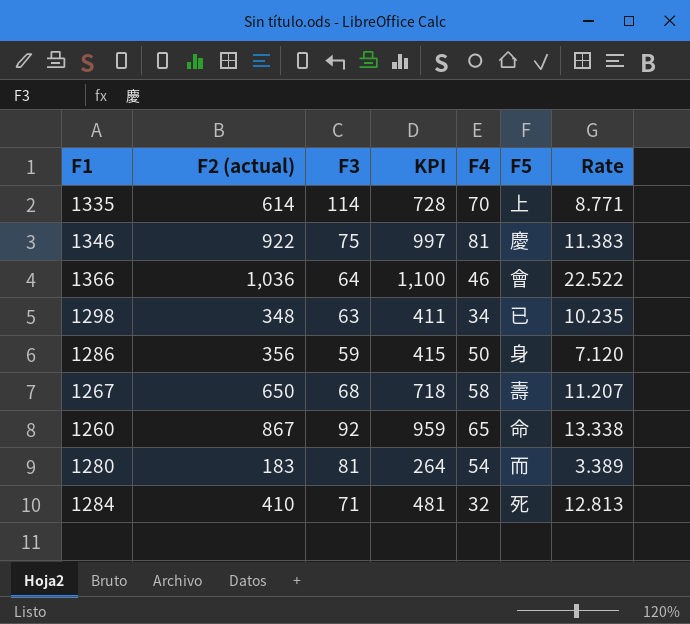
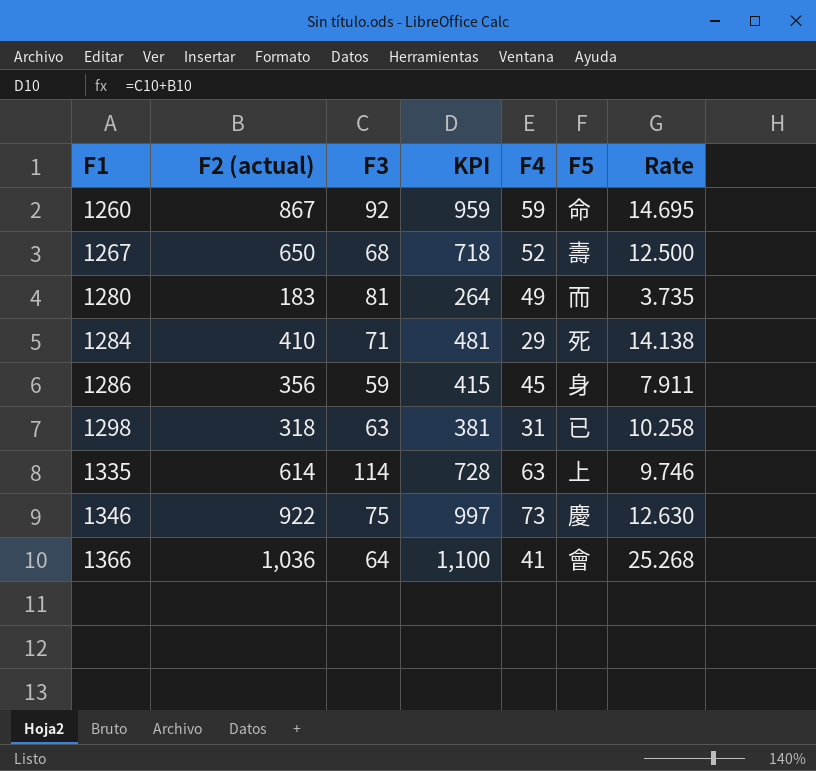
row order: none -> F1 ascending
1260 | F4: 65 -> 59
1260 | Rate: 13.338 -> 14.695
1267 | F4: 58 -> 52
1267 | Rate: 11.207 -> 12.500
1280 | F4: 54 -> 49
1280 | Rate: 3.389 -> 3.735
1284 | F4: 32 -> 29
1284 | Rate: 12.813 -> 14.138
1286 | F4: 50 -> 45
1286 | Rate: 7.120 -> 7.911
1298 | F2 (actual): 348 -> 318
1298 | KPI: 411 -> 381
1298 | F4: 34 -> 31
1298 | Rate: 10.235 -> 10.258
1335 | F4: 70 -> 63
1335 | Rate: 8.771 -> 9.746
1346 | F4: 81 -> 73
1346 | Rate: 11.383 -> 12.630
1366 | F4: 46 -> 41
1366 | Rate: 22.522 -> 25.268

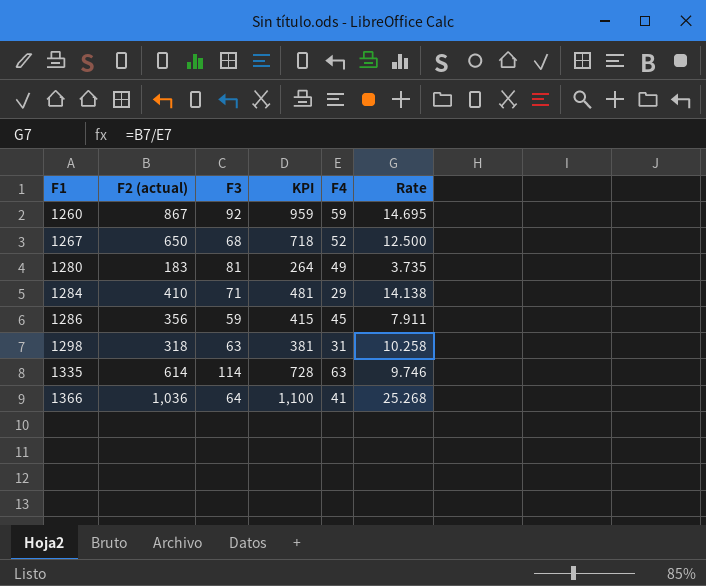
column F5 | position: 6 -> none
row 1346: 922 | 75 | 997 | 73 | 慶 | 12.630 -> none

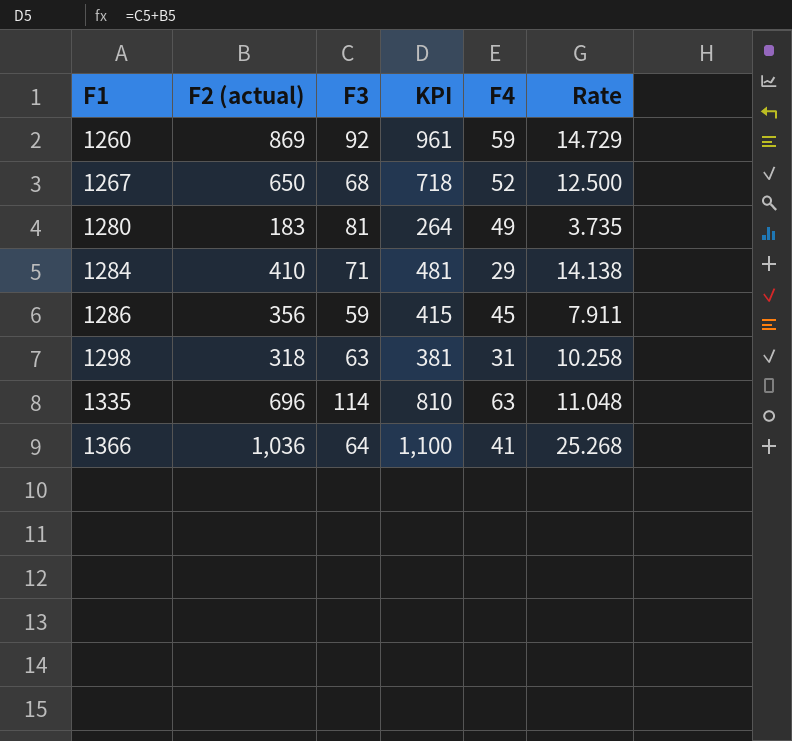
1260 | F2 (actual): 867 -> 869
1260 | KPI: 959 -> 961
1260 | Rate: 14.695 -> 14.729
1335 | F2 (actual): 614 -> 696
1335 | KPI: 728 -> 810
1335 | Rate: 9.746 -> 11.048

